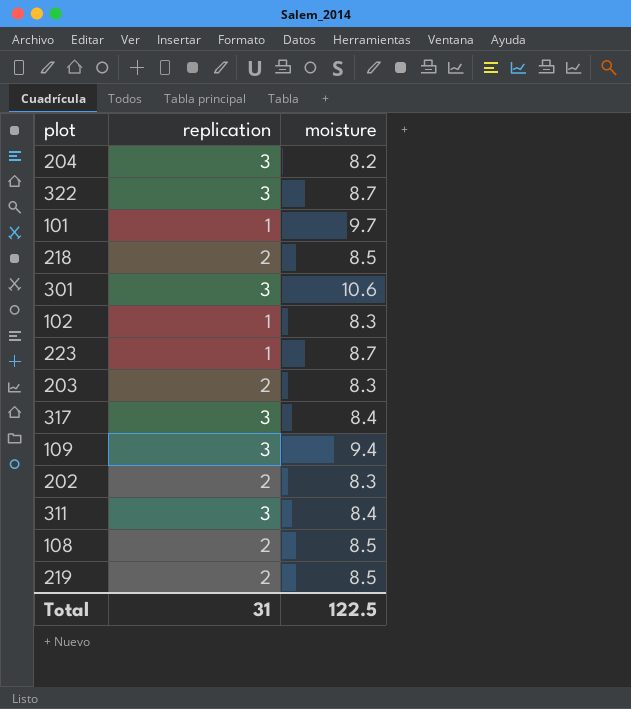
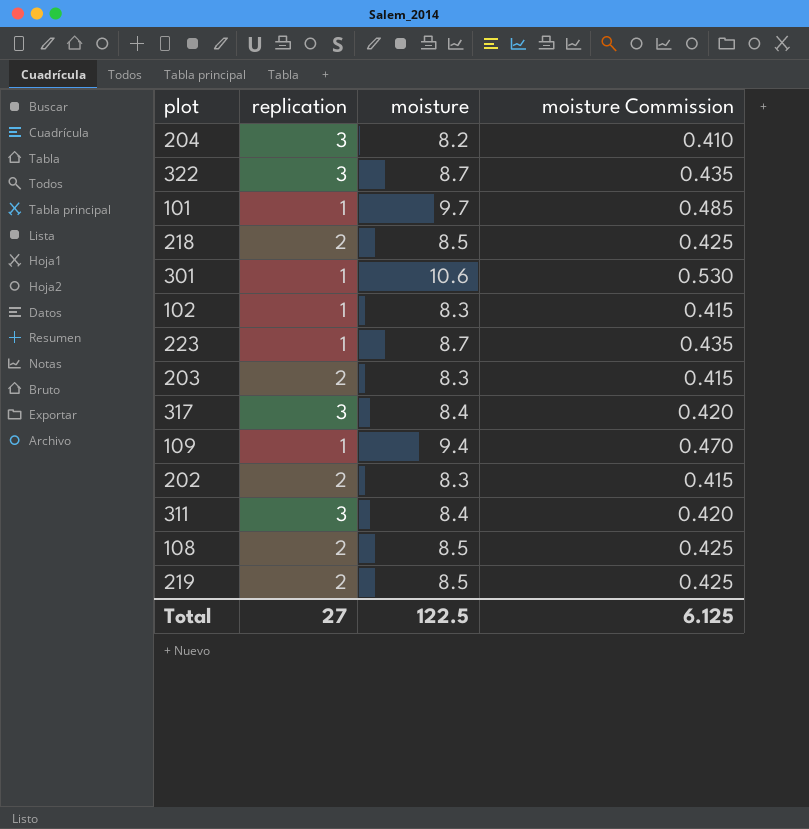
column moisture Commission | formula: none -> [moisture] * 0.05
301 | replication: 3 -> 1
109 | replication: 3 -> 1
Total | replication: 31 -> 27

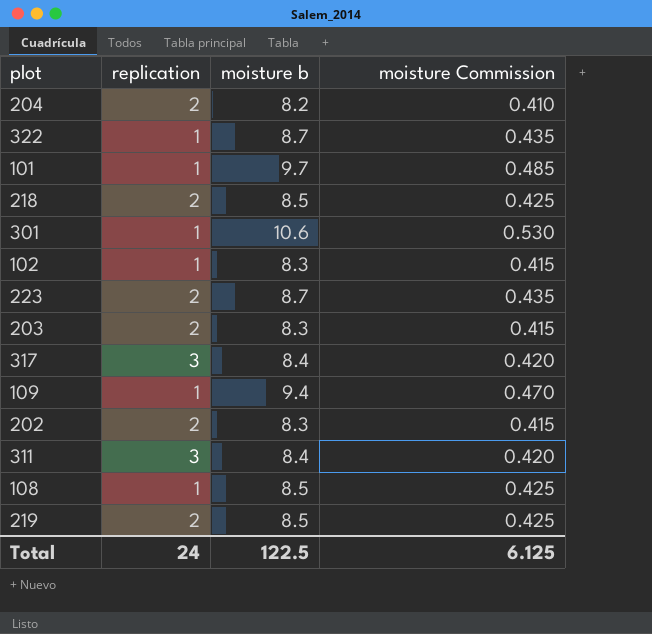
column name: moisture -> moisture b
204 | replication: 3 -> 2
322 | replication: 3 -> 1
223 | replication: 1 -> 2
108 | replication: 2 -> 1
Total | replication: 27 -> 24

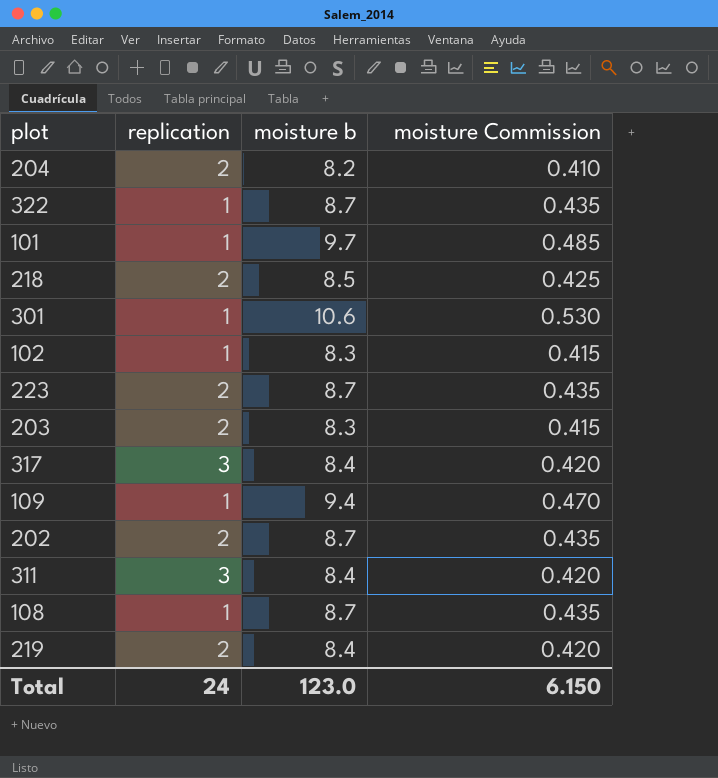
202 | moisture b: 8.3 -> 8.7
202 | moisture Commission: 0.415 -> 0.435
108 | moisture b: 8.5 -> 8.7
108 | moisture Commission: 0.425 -> 0.435
219 | moisture b: 8.5 -> 8.4
219 | moisture Commission: 0.425 -> 0.420
Total | moisture b: 122.5 -> 123.0
Total | moisture Commission: 6.125 -> 6.150

